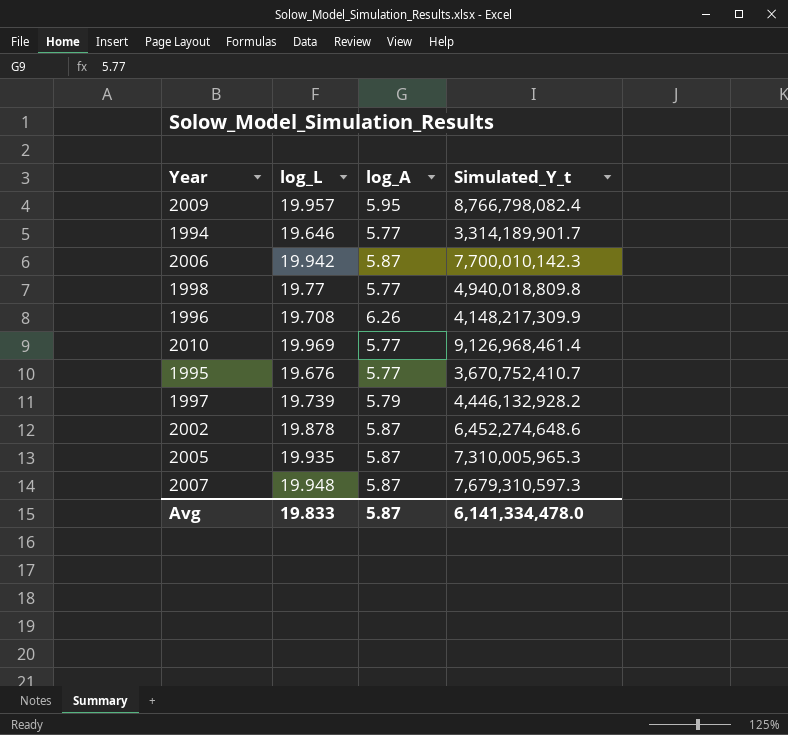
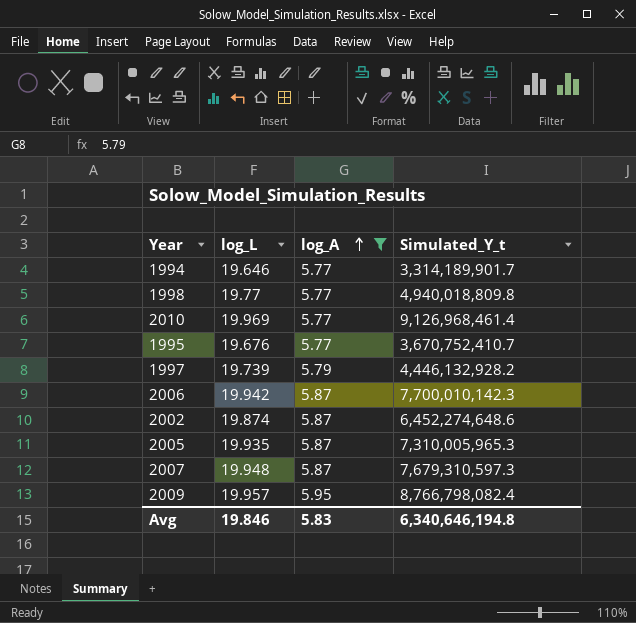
filter: none -> log_A != 6.26
row order: none -> log_A ascending
2002 | log_L: 19.878 -> 19.874
Avg | log_L: 19.833 -> 19.846
Avg | log_A: 5.87 -> 5.83
Avg | Simulated_Y_t: 6,141,334,478.0 -> 6,340,646,194.8

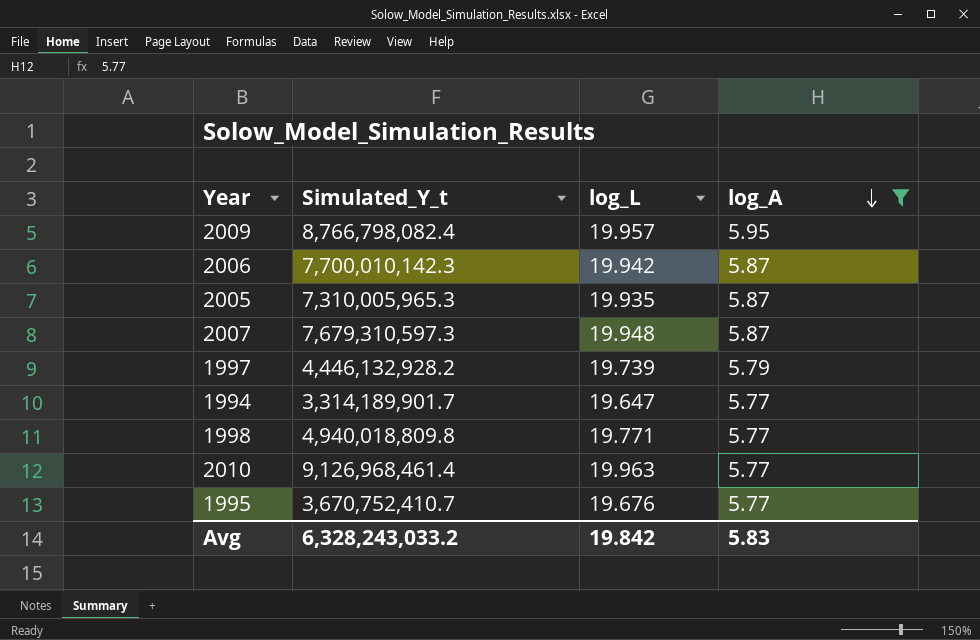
row order: log_A ascending -> log_A descending
column Simulated_Y_t | position: 4 -> 2
row 2002: 19.874 | 5.87 | 6,452,274,648.6 -> none
1994 | log_L: 19.646 -> 19.647
1998 | log_L: 19.77 -> 19.771
2010 | log_L: 19.969 -> 19.963
Avg | Simulated_Y_t: 6,340,646,194.8 -> 6,328,243,033.2
Avg | log_L: 19.846 -> 19.842

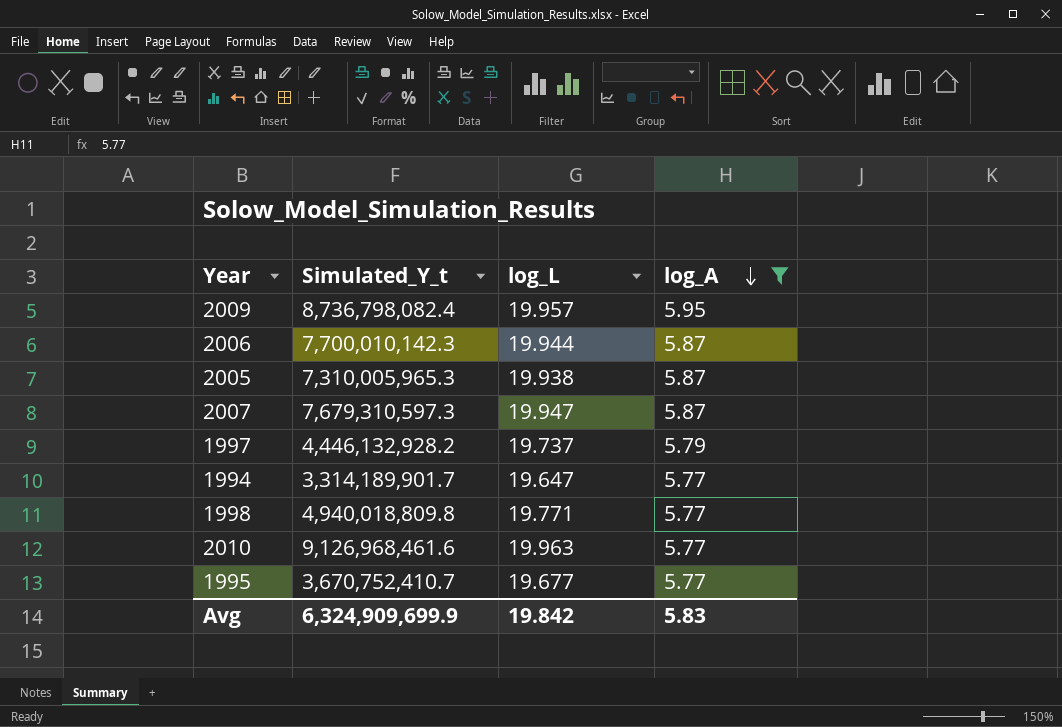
2009 | Simulated_Y_t: 8,766,798,082.4 -> 8,736,798,082.4
2006 | log_L: 19.942 -> 19.944
2005 | log_L: 19.935 -> 19.938
2007 | log_L: 19.948 -> 19.947
1997 | log_L: 19.739 -> 19.737
2010 | Simulated_Y_t: 9,126,968,461.4 -> 9,126,968,461.6
1995 | log_L: 19.676 -> 19.677
Avg | Simulated_Y_t: 6,328,243,033.2 -> 6,324,909,699.9

